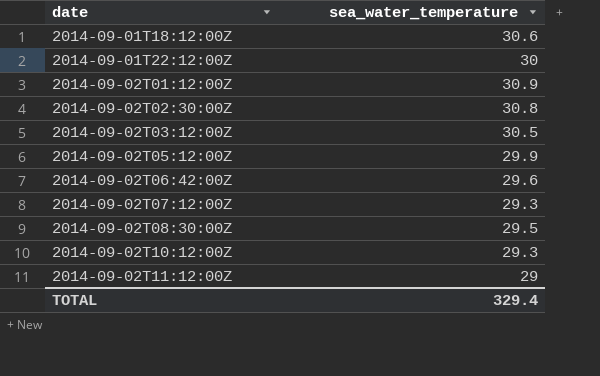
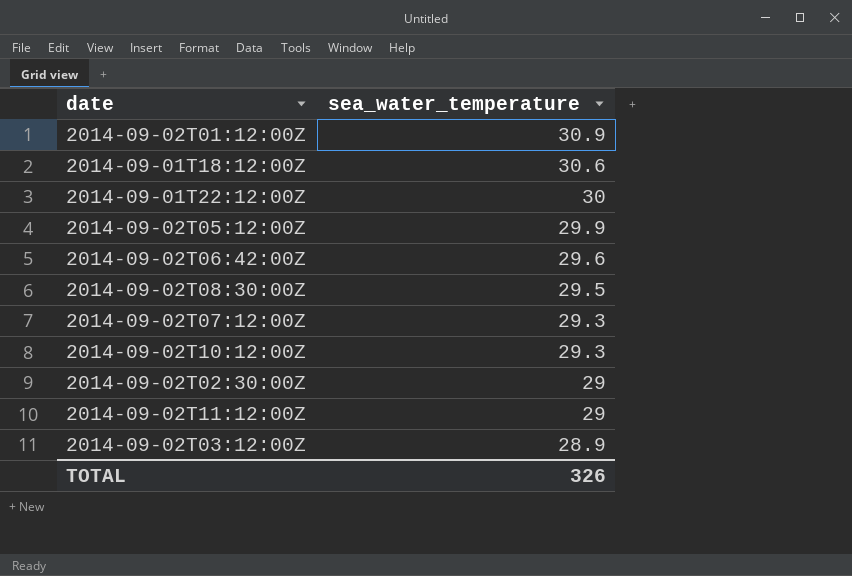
row order: date ascending -> sea_water_temperature descending
2014-09-02T02:30:00Z | sea_water_temperature: 30.8 -> 29
2014-09-02T03:12:00Z | sea_water_temperature: 30.5 -> 28.9
TOTAL | sea_water_temperature: 329.4 -> 326

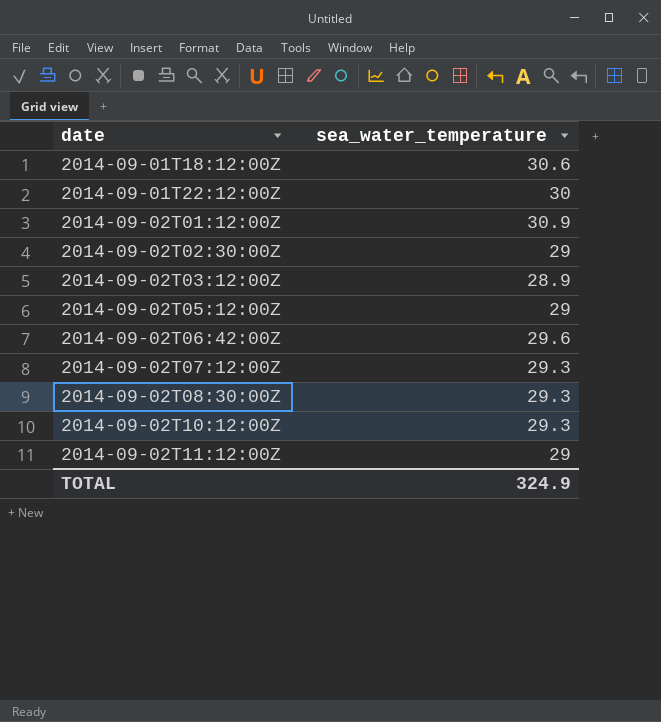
row order: sea_water_temperature descending -> date ascending
2014-09-02T05:12:00Z | sea_water_temperature: 29.9 -> 29
2014-09-02T08:30:00Z | sea_water_temperature: 29.5 -> 29.3
TOTAL | sea_water_temperature: 326 -> 324.9

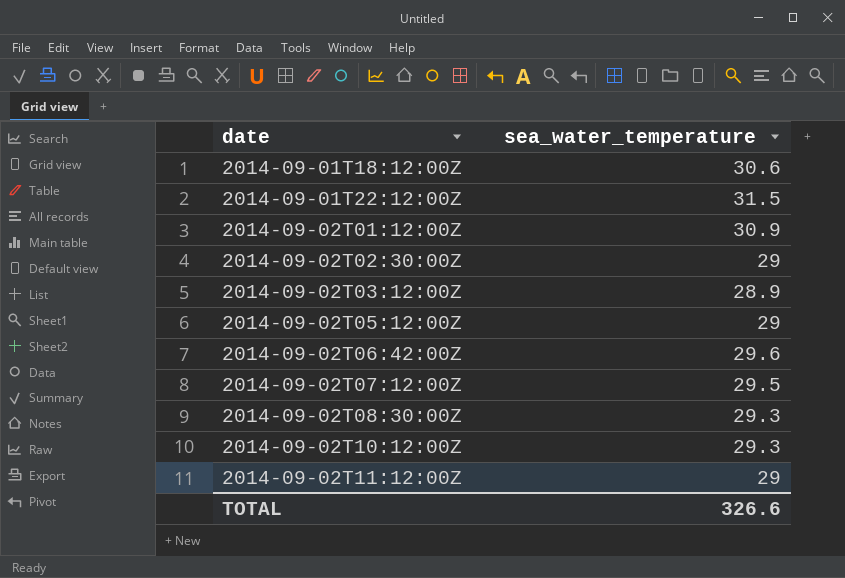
2014-09-01T22:12:00Z | sea_water_temperature: 30 -> 31.5
2014-09-02T07:12:00Z | sea_water_temperature: 29.3 -> 29.5
TOTAL | sea_water_temperature: 324.9 -> 326.6

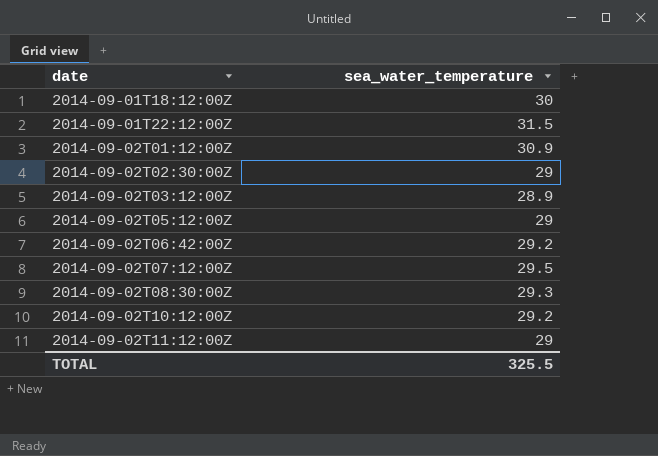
2014-09-01T18:12:00Z | sea_water_temperature: 30.6 -> 30
2014-09-02T06:42:00Z | sea_water_temperature: 29.6 -> 29.2
2014-09-02T10:12:00Z | sea_water_temperature: 29.3 -> 29.2
TOTAL | sea_water_temperature: 326.6 -> 325.5

